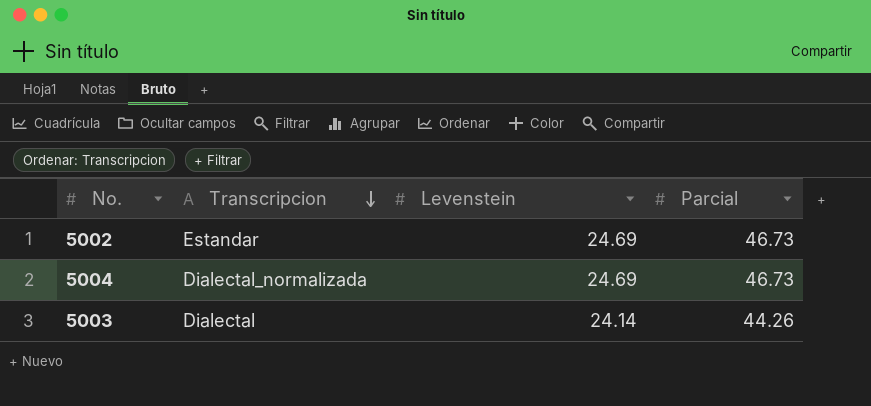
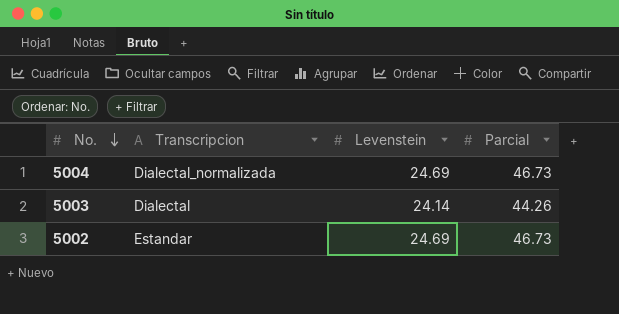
row order: Transcripcion descending -> No. descending

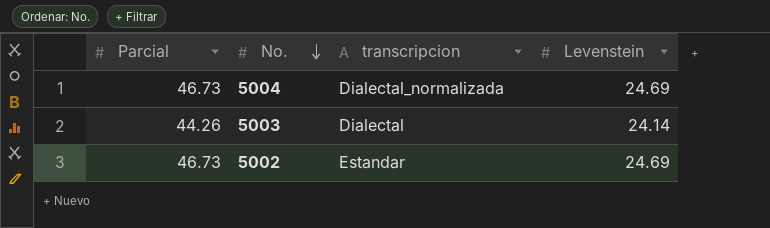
column Parcial | position: 4 -> 1
column name: Transcripcion -> transcripcion

